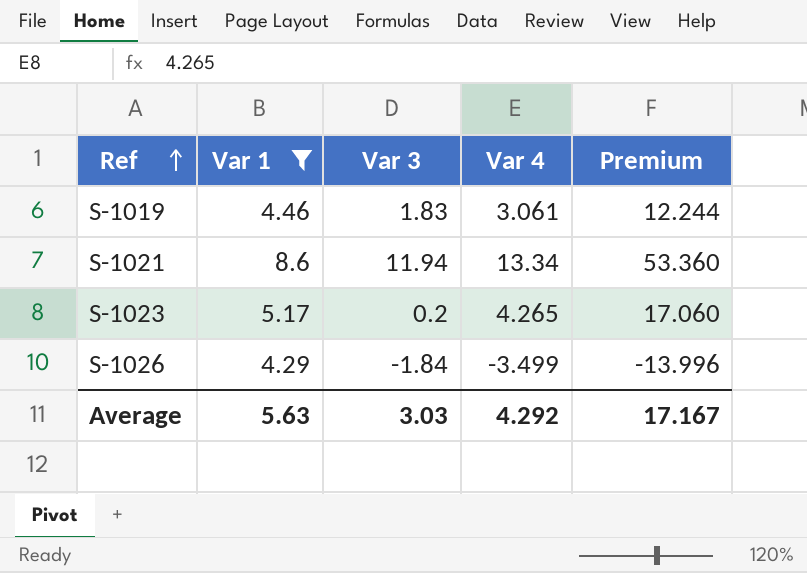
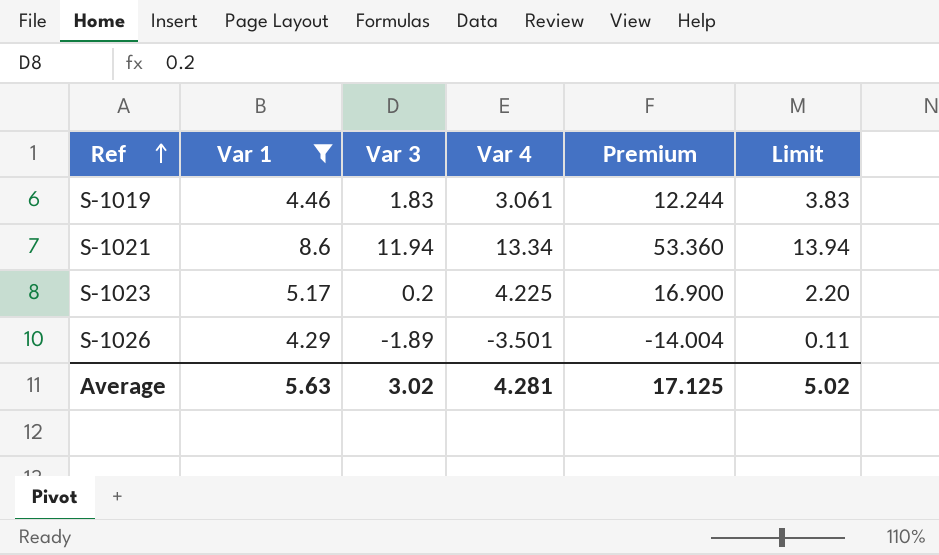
column Limit | formula: none -> [Var 3] + 2
S-1023 | Var 4: 4.265 -> 4.225
S-1023 | Premium: 17.060 -> 16.900
S-1026 | Var 3: -1.84 -> -1.89
S-1026 | Var 4: -3.499 -> -3.501
S-1026 | Premium: -13.996 -> -14.004
Average | Var 3: 3.03 -> 3.02
Average | Var 4: 4.292 -> 4.281
Average | Premium: 17.167 -> 17.125

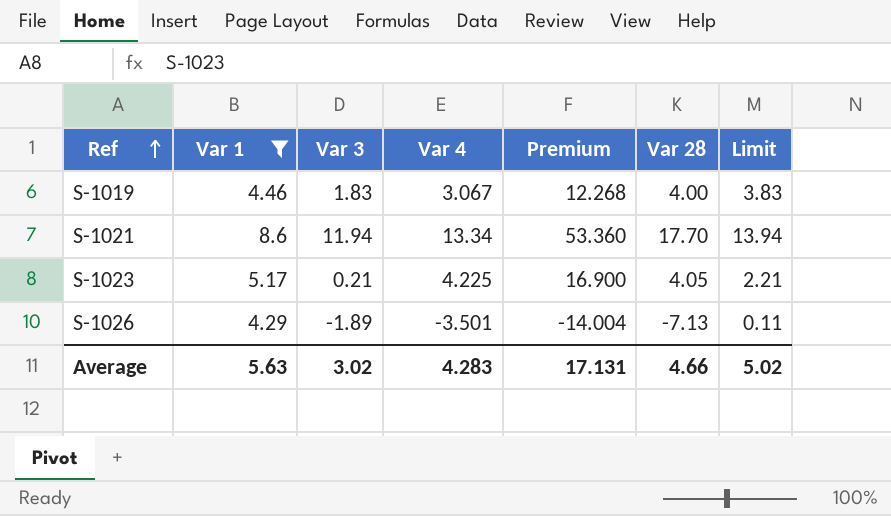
column Var 28 | position: none -> 6
S-1019 | Var 4: 3.061 -> 3.067
S-1019 | Premium: 12.244 -> 12.268
S-1023 | Var 3: 0.2 -> 0.21
S-1023 | Limit: 2.20 -> 2.21
Average | Var 4: 4.281 -> 4.283
Average | Premium: 17.125 -> 17.131

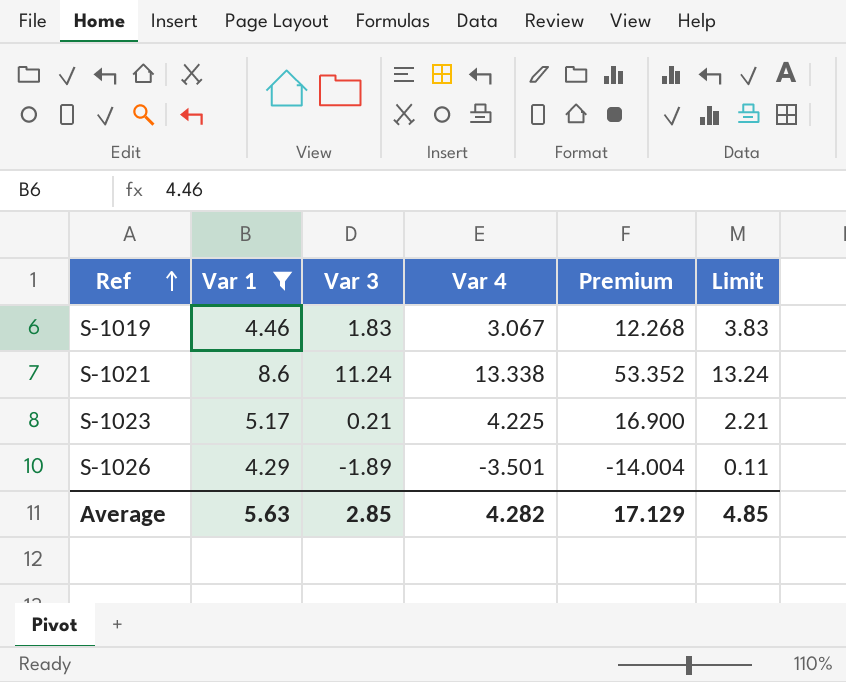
column Var 28 | position: 6 -> none
S-1021 | Var 3: 11.94 -> 11.24
S-1021 | Var 4: 13.34 -> 13.338
S-1021 | Premium: 53.360 -> 53.352
S-1021 | Limit: 13.94 -> 13.24
Average | Var 3: 3.02 -> 2.85
Average | Var 4: 4.283 -> 4.282
Average | Premium: 17.131 -> 17.129
Average | Limit: 5.02 -> 4.85

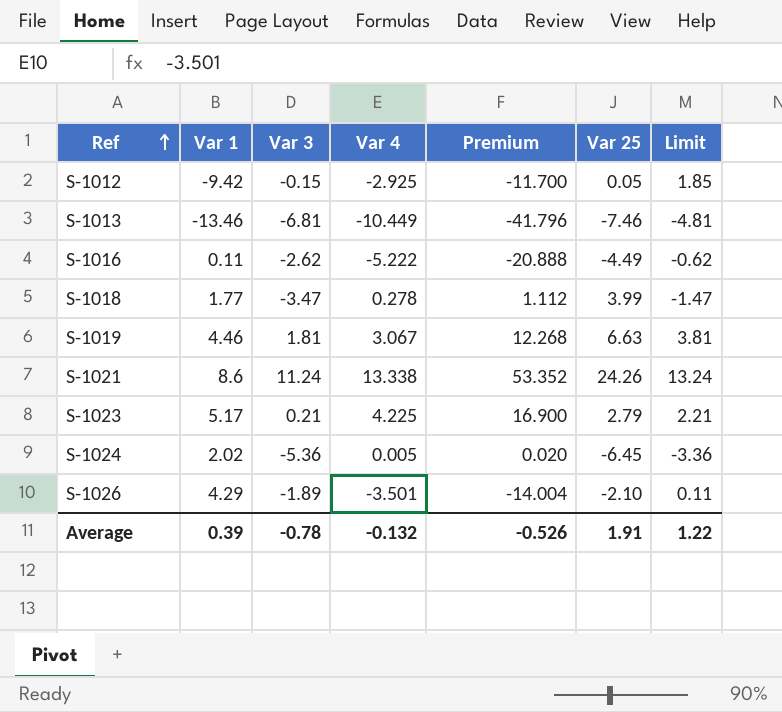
filter: Var 1 >= 4.29 -> none
column Var 25 | position: none -> 6
S-1019 | Var 3: 1.83 -> 1.81
S-1019 | Limit: 3.83 -> 3.81
Average | Var 1: 5.63 -> 0.39
Average | Var 3: 2.85 -> -0.78
Average | Var 4: 4.282 -> -0.132
Average | Premium: 17.129 -> -0.526
Average | Limit: 4.85 -> 1.22

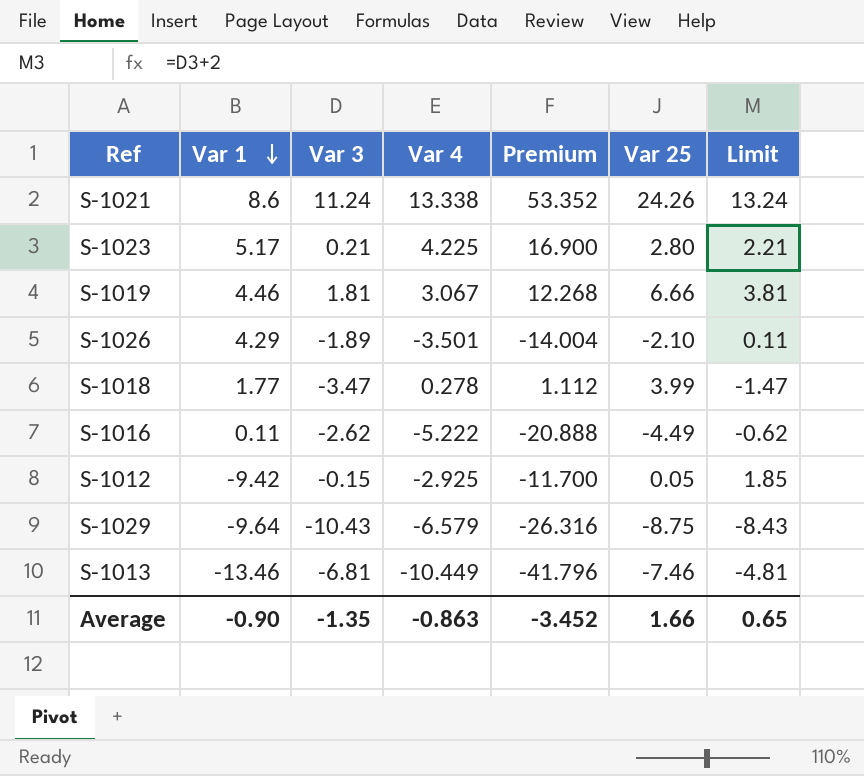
row order: Ref ascending -> Var 1 descending
row S-1024: 2.02 | -5.36 | 0.005 | 0.020 | -6.45 | -3.36 -> none
S-1023 | Var 25: 2.79 -> 2.80
S-1019 | Var 25: 6.63 -> 6.66
row S-1029: none -> -9.64 | -10.43 | -6.579 | -26.316 | -8.75 | -8.43
Average | Var 1: 0.39 -> -0.90
Average | Var 3: -0.78 -> -1.35
Average | Var 4: -0.132 -> -0.863
Average | Premium: -0.526 -> -3.452
Average | Var 25: 1.91 -> 1.66
Average | Limit: 1.22 -> 0.65

